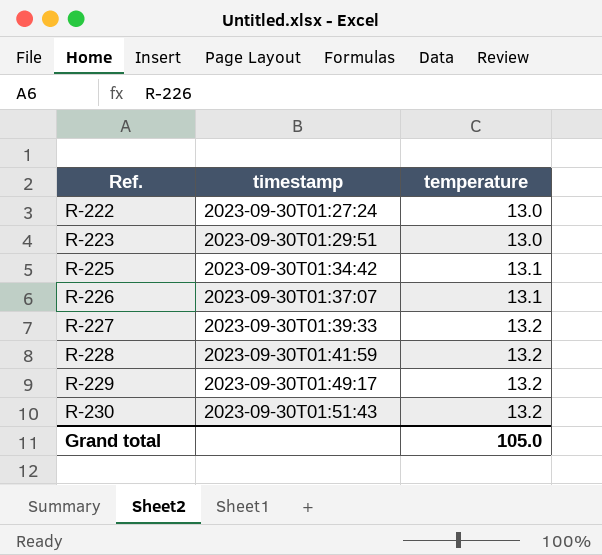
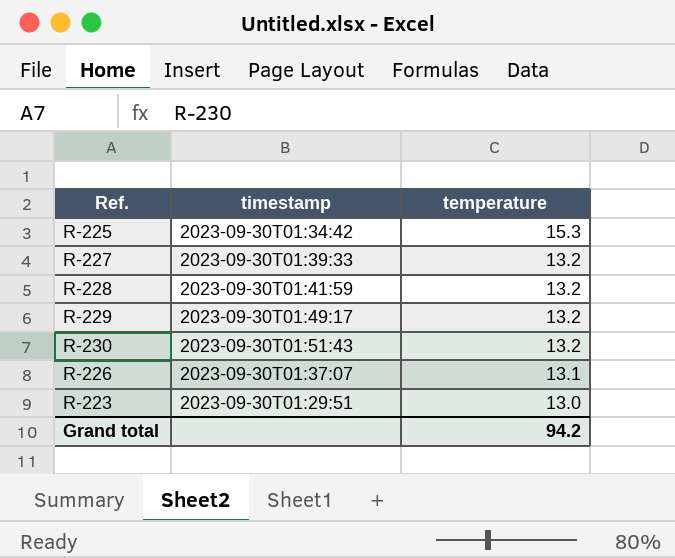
row order: Ref. ascending -> temperature descending
row R-222: 2023-09-30T01:27:24 | 13.0 -> none
R-225 | temperature: 13.1 -> 15.3
Grand total | temperature: 105.0 -> 94.2

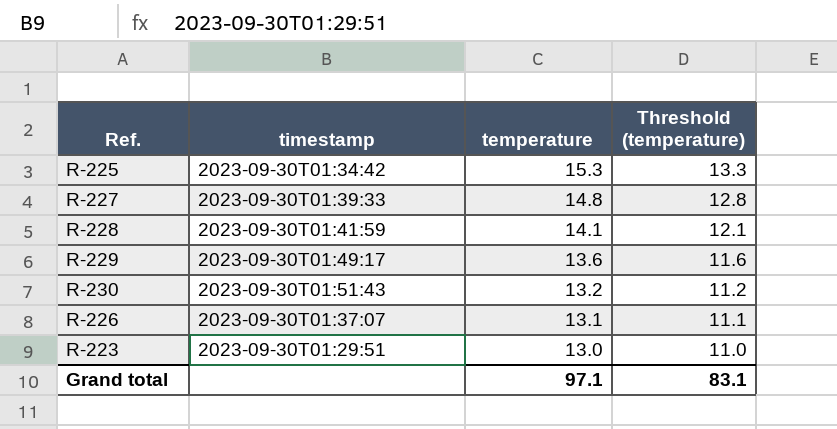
column Threshold (temperature) | formula: none -> [temperature] - 2
R-227 | temperature: 13.2 -> 14.8
R-228 | temperature: 13.2 -> 14.1
R-229 | temperature: 13.2 -> 13.6
Grand total | temperature: 94.2 -> 97.1

